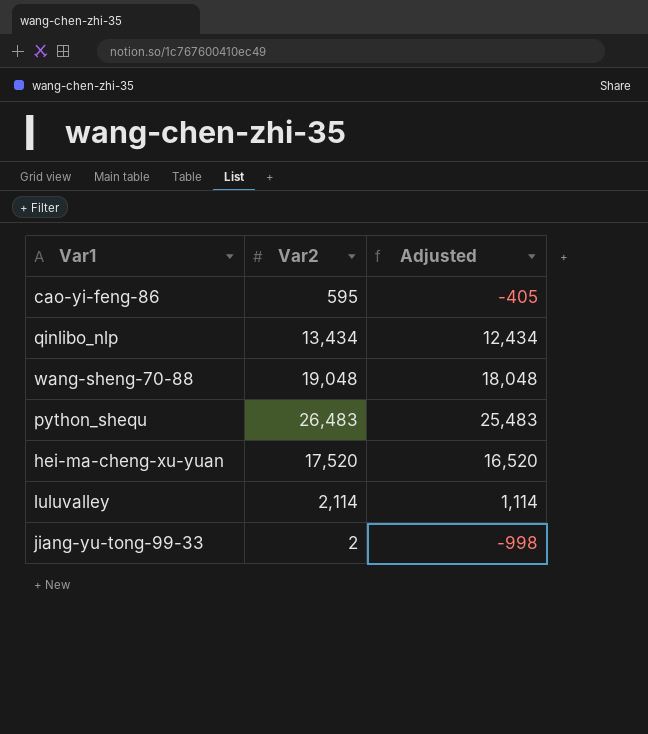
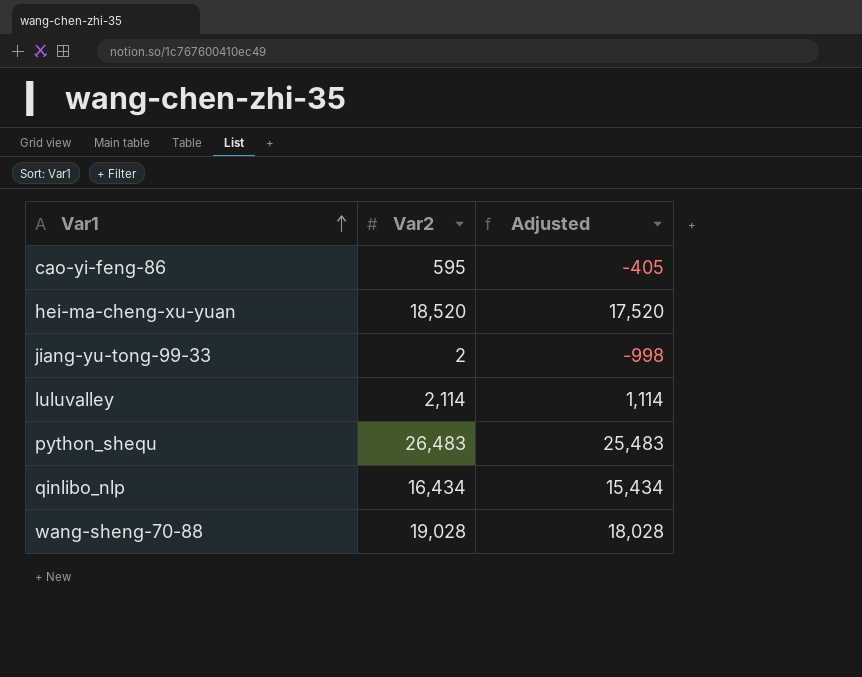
row order: none -> Var1 ascending
hei-ma-cheng-xu-yuan | Var2: 17,520 -> 18,520
hei-ma-cheng-xu-yuan | Adjusted: 16,520 -> 17,520
qinlibo_nlp | Var2: 13,434 -> 16,434
qinlibo_nlp | Adjusted: 12,434 -> 15,434
wang-sheng-70-88 | Var2: 19,048 -> 19,028
wang-sheng-70-88 | Adjusted: 18,048 -> 18,028

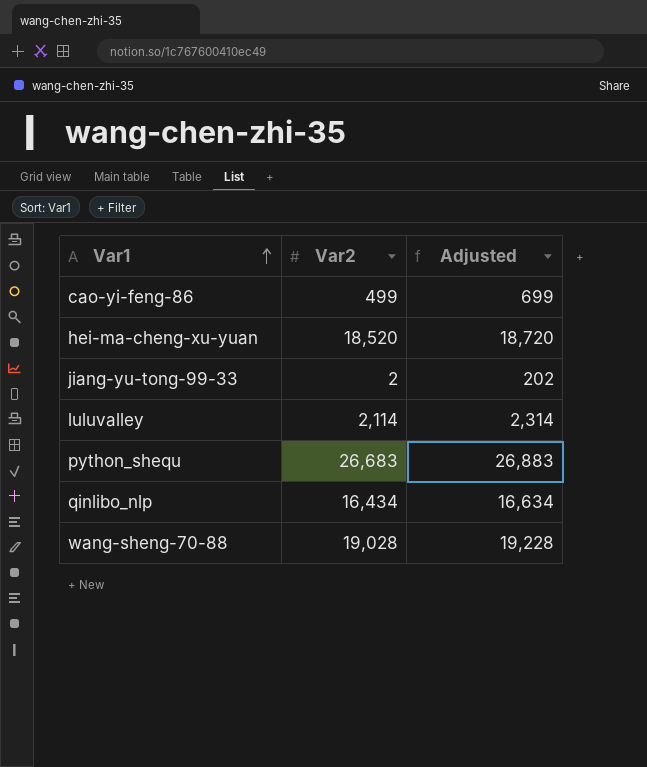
column Adjusted | formula: [Var2] - 1000 -> [Var2] + 200
cao-yi-feng-86 | Var2: 595 -> 499
python_shequ | Var2: 26,483 -> 26,683

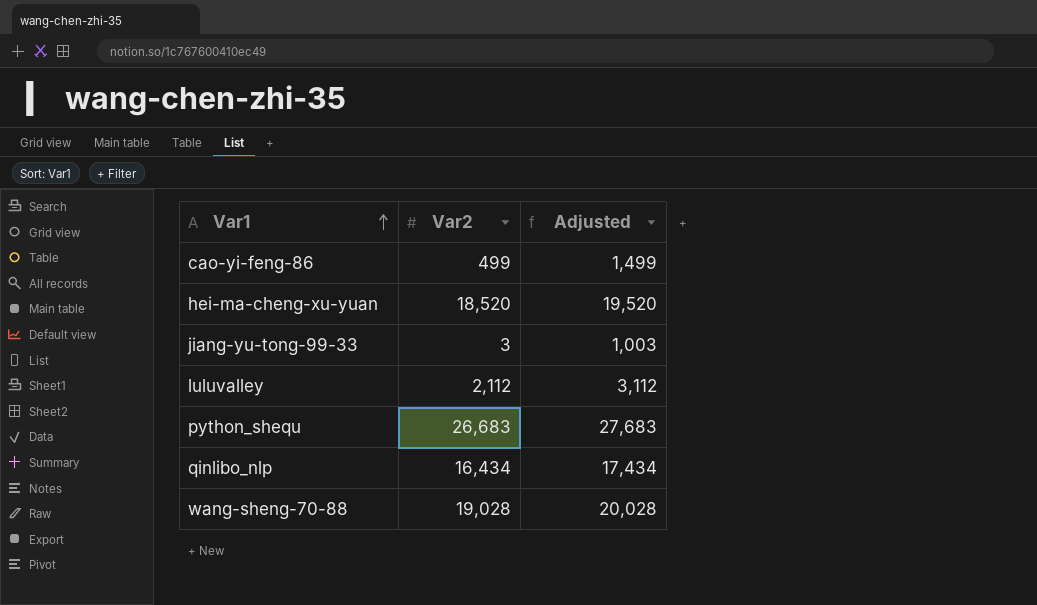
column Adjusted | formula: [Var2] + 200 -> [Var2] + 1000
jiang-yu-tong-99-33 | Var2: 2 -> 3
luluvalley | Var2: 2,114 -> 2,112

